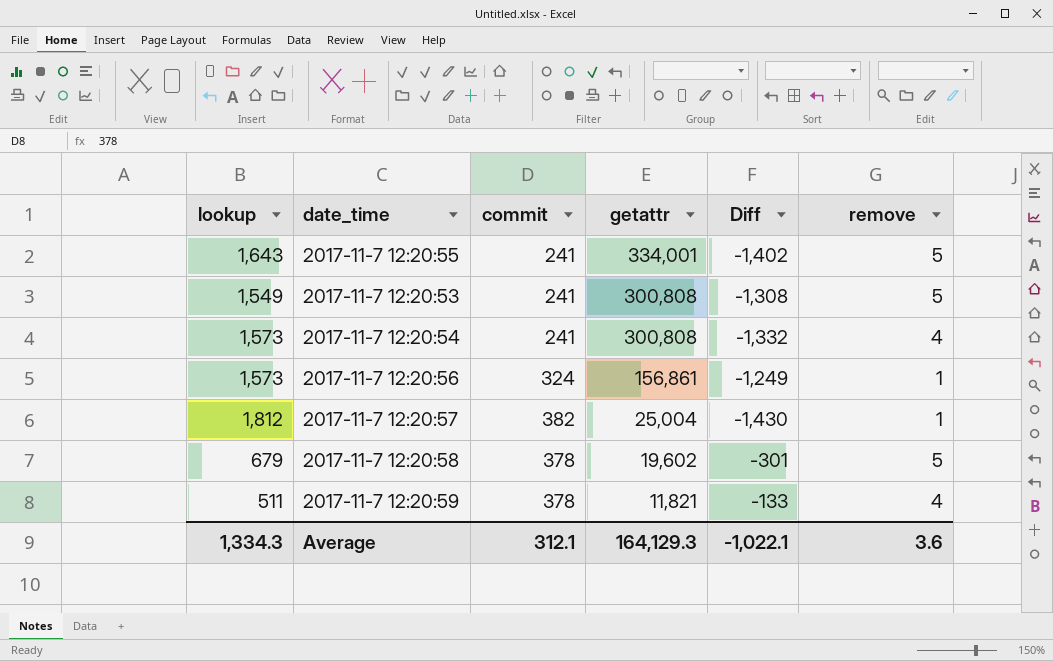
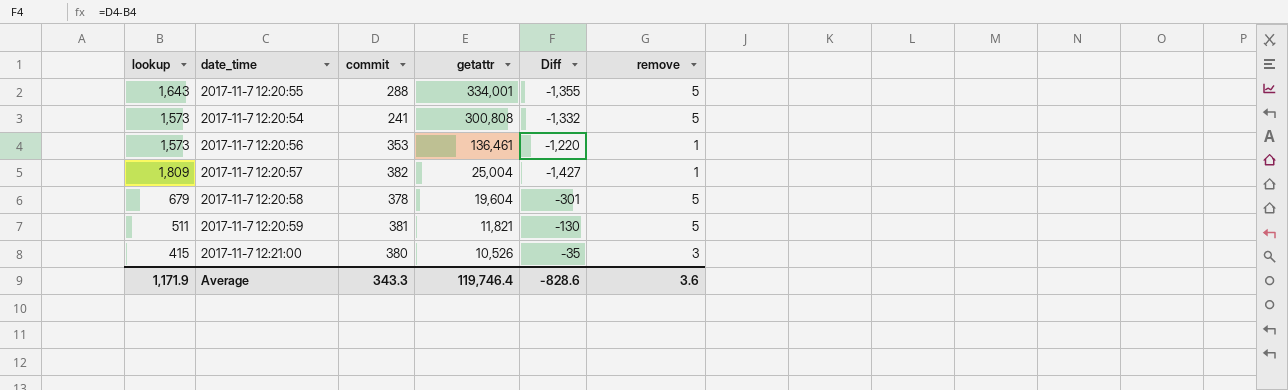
row 2017-11-7 12:20:53: 1,549 | 241 | 300,808 | -1,308 | 5 -> none
2017-11-7 12:20:55 | commit: 241 -> 288
2017-11-7 12:20:55 | Diff: -1,402 -> -1,355
2017-11-7 12:20:54 | remove: 4 -> 5
2017-11-7 12:20:56 | commit: 324 -> 353
2017-11-7 12:20:56 | getattr: 156,861 -> 136,461
2017-11-7 12:20:56 | Diff: -1,249 -> -1,220
2017-11-7 12:20:57 | lookup: 1,812 -> 1,809
2017-11-7 12:20:57 | Diff: -1,430 -> -1,427
2017-11-7 12:20:58 | getattr: 19,602 -> 19,604
2017-11-7 12:20:59 | commit: 378 -> 381
2017-11-7 12:20:59 | Diff: -133 -> -130
2017-11-7 12:20:59 | remove: 4 -> 5
row 2017-11-7 12:21:00: none -> 415 | 380 | 10,526 | -35 | 3
Average | lookup: 1,334.3 -> 1,171.9
Average | commit: 312.1 -> 343.3
Average | getattr: 164,129.3 -> 119,746.4
Average | Diff: -1,022.1 -> -828.6

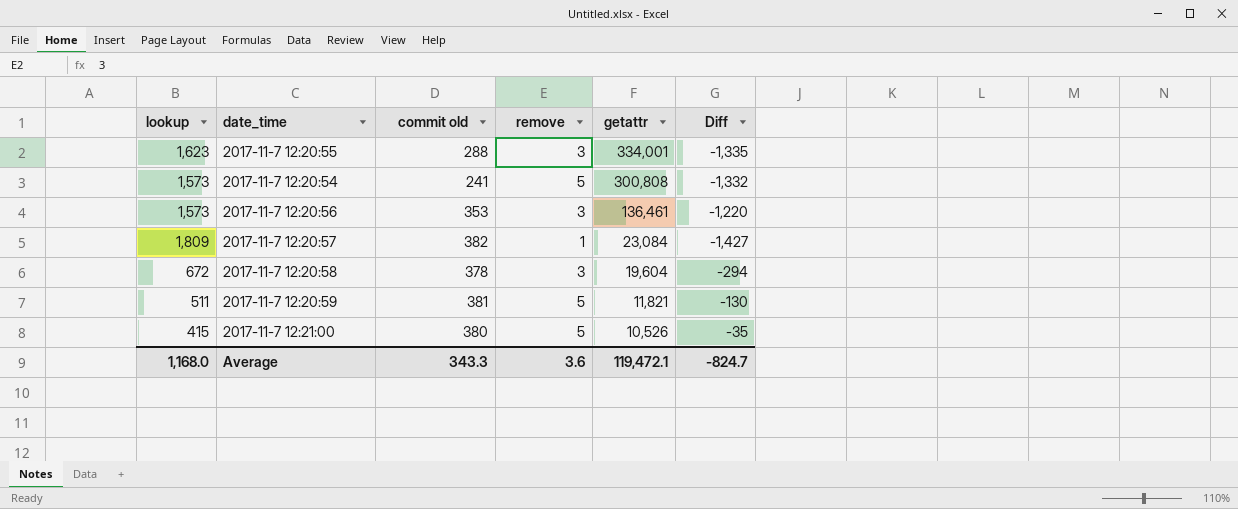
column name: commit -> commit old
column remove | position: 6 -> 4
2017-11-7 12:20:55 | lookup: 1,643 -> 1,623
2017-11-7 12:20:55 | remove: 5 -> 3
2017-11-7 12:20:55 | Diff: -1,355 -> -1,335
2017-11-7 12:20:56 | remove: 1 -> 3
2017-11-7 12:20:57 | getattr: 25,004 -> 23,084
2017-11-7 12:20:58 | lookup: 679 -> 672
2017-11-7 12:20:58 | remove: 5 -> 3
2017-11-7 12:20:58 | Diff: -301 -> -294
2017-11-7 12:21:00 | remove: 3 -> 5
Average | lookup: 1,171.9 -> 1,168.0
Average | getattr: 119,746.4 -> 119,472.1
Average | Diff: -828.6 -> -824.7

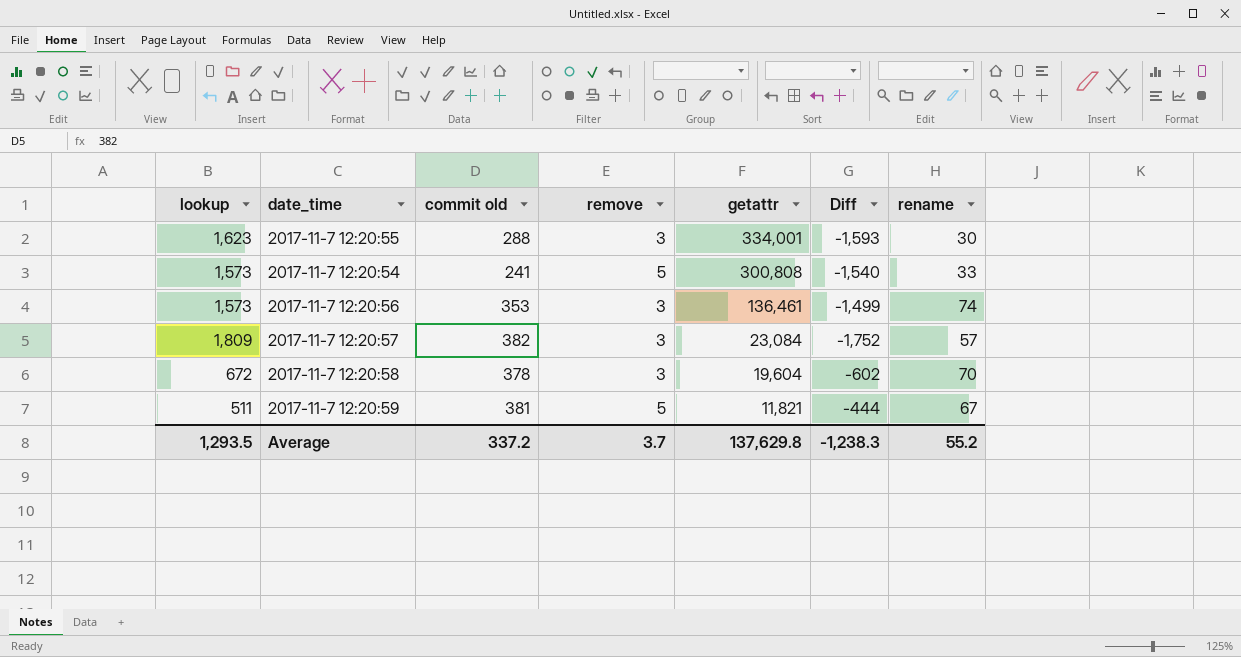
column Diff | formula: [commit old] - [lookup] -> [rename] - [lookup]
column rename | position: none -> 7
row 2017-11-7 12:21:00: 415 | 380 | 5 | 10,526 | -35 -> none
2017-11-7 12:20:57 | remove: 1 -> 3
Average | lookup: 1,168.0 -> 1,293.5
Average | commit old: 343.3 -> 337.2
Average | remove: 3.6 -> 3.7
Average | getattr: 119,472.1 -> 137,629.8
Average | Diff: -824.7 -> -1,238.3

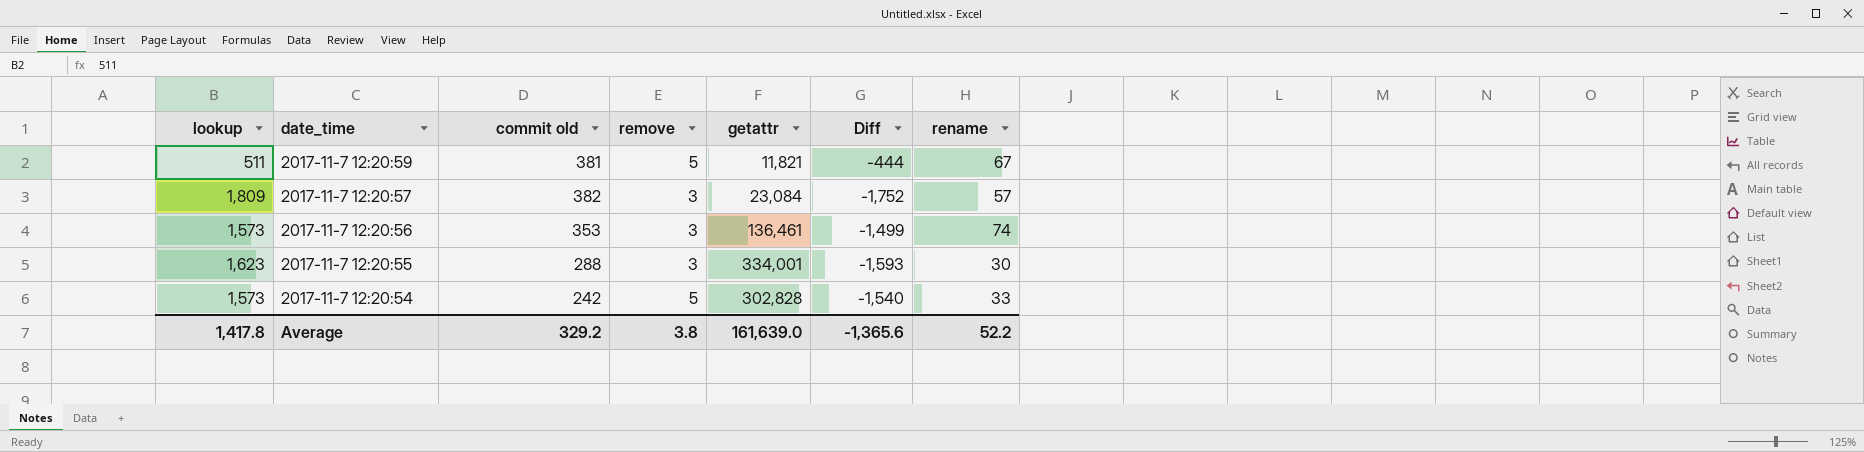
row order: getattr descending -> date_time descending
row 2017-11-7 12:20:58: 672 | 378 | 3 | 19,604 | -602 | 70 -> none
2017-11-7 12:20:54 | commit old: 241 -> 242
2017-11-7 12:20:54 | getattr: 300,808 -> 302,828
Average | lookup: 1,293.5 -> 1,417.8
Average | commit old: 337.2 -> 329.2
Average | remove: 3.7 -> 3.8
Average | getattr: 137,629.8 -> 161,639.0
Average | Diff: -1,238.3 -> -1,365.6
Average | rename: 55.2 -> 52.2

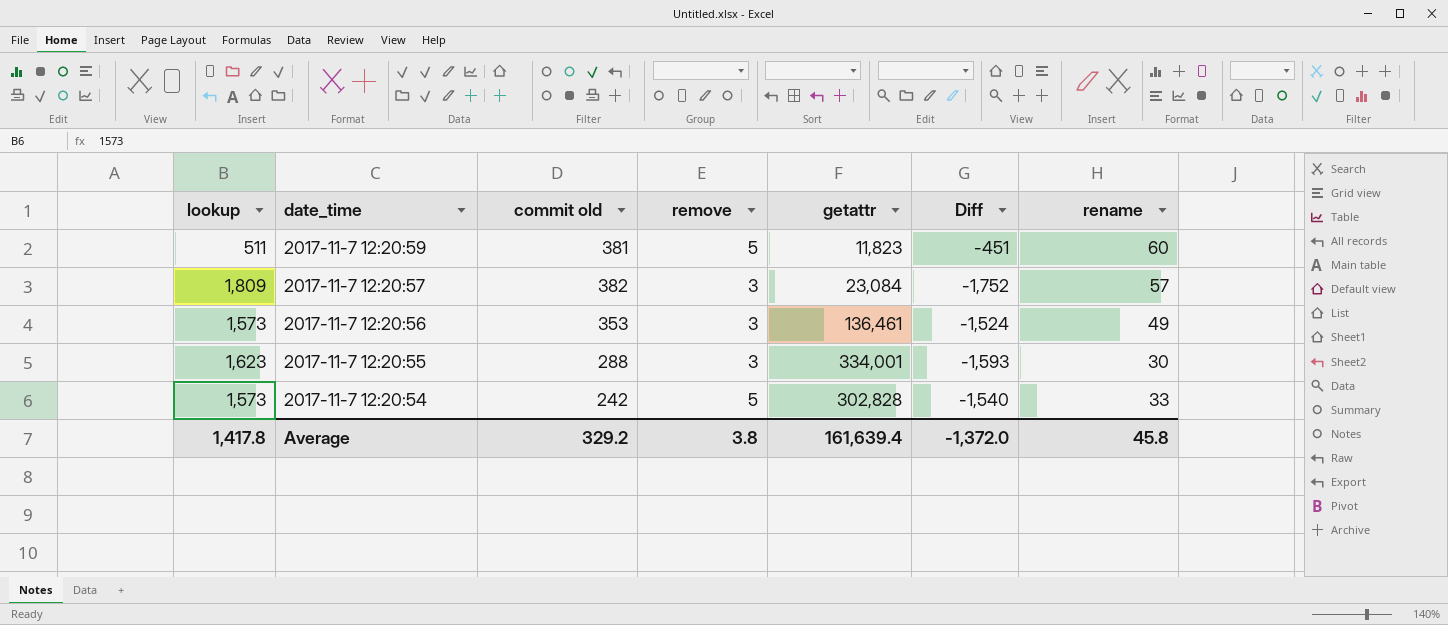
2017-11-7 12:20:59 | getattr: 11,821 -> 11,823
2017-11-7 12:20:59 | Diff: -444 -> -451
2017-11-7 12:20:59 | rename: 67 -> 60
2017-11-7 12:20:56 | Diff: -1,499 -> -1,524
2017-11-7 12:20:56 | rename: 74 -> 49
Average | getattr: 161,639.0 -> 161,639.4
Average | Diff: -1,365.6 -> -1,372.0
Average | rename: 52.2 -> 45.8

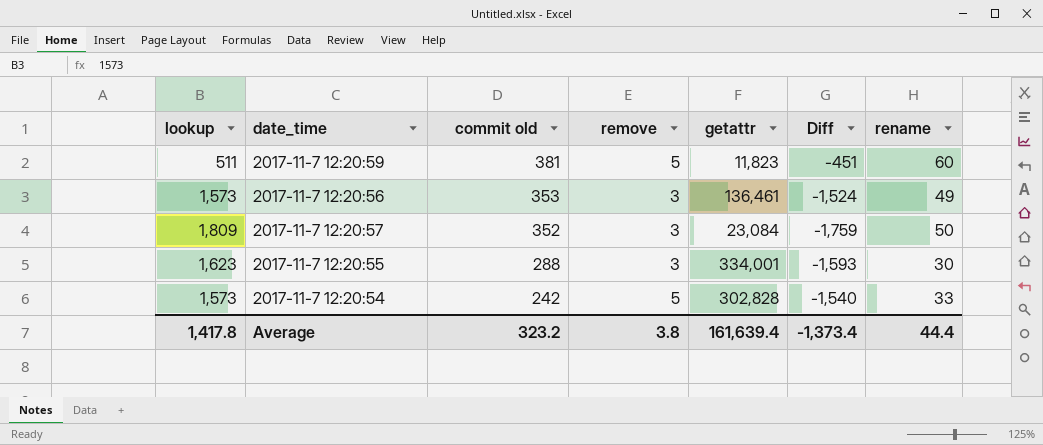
row order: date_time descending -> commit old descending
2017-11-7 12:20:57 | commit old: 382 -> 352
2017-11-7 12:20:57 | Diff: -1,752 -> -1,759
2017-11-7 12:20:57 | rename: 57 -> 50
Average | commit old: 329.2 -> 323.2
Average | Diff: -1,372.0 -> -1,373.4
Average | rename: 45.8 -> 44.4

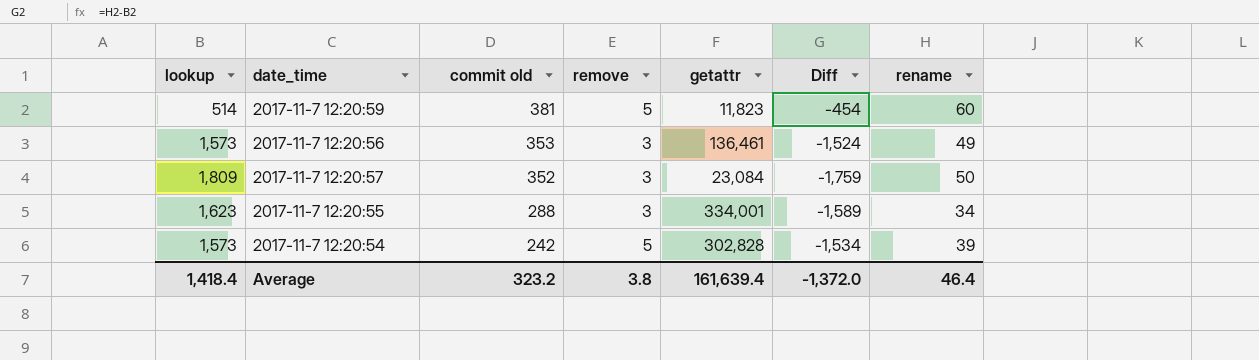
2017-11-7 12:20:59 | lookup: 511 -> 514
2017-11-7 12:20:59 | Diff: -451 -> -454
2017-11-7 12:20:55 | Diff: -1,593 -> -1,589
2017-11-7 12:20:55 | rename: 30 -> 34
2017-11-7 12:20:54 | Diff: -1,540 -> -1,534
2017-11-7 12:20:54 | rename: 33 -> 39
Average | lookup: 1,417.8 -> 1,418.4
Average | Diff: -1,373.4 -> -1,372.0
Average | rename: 44.4 -> 46.4

